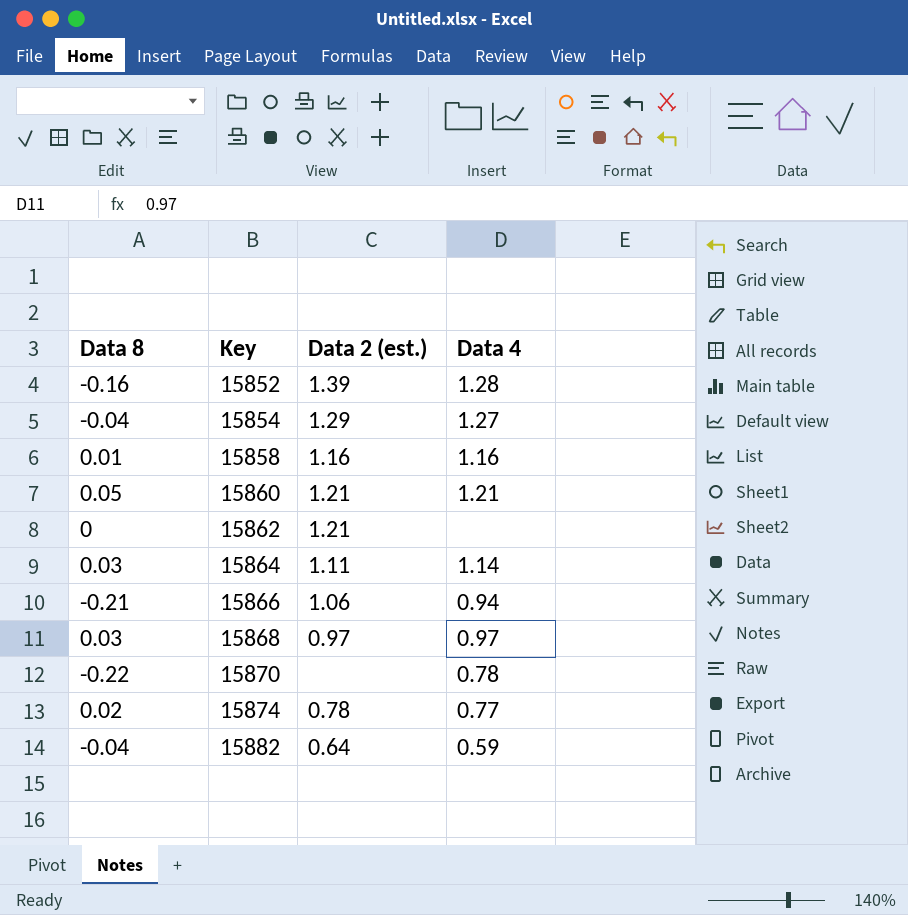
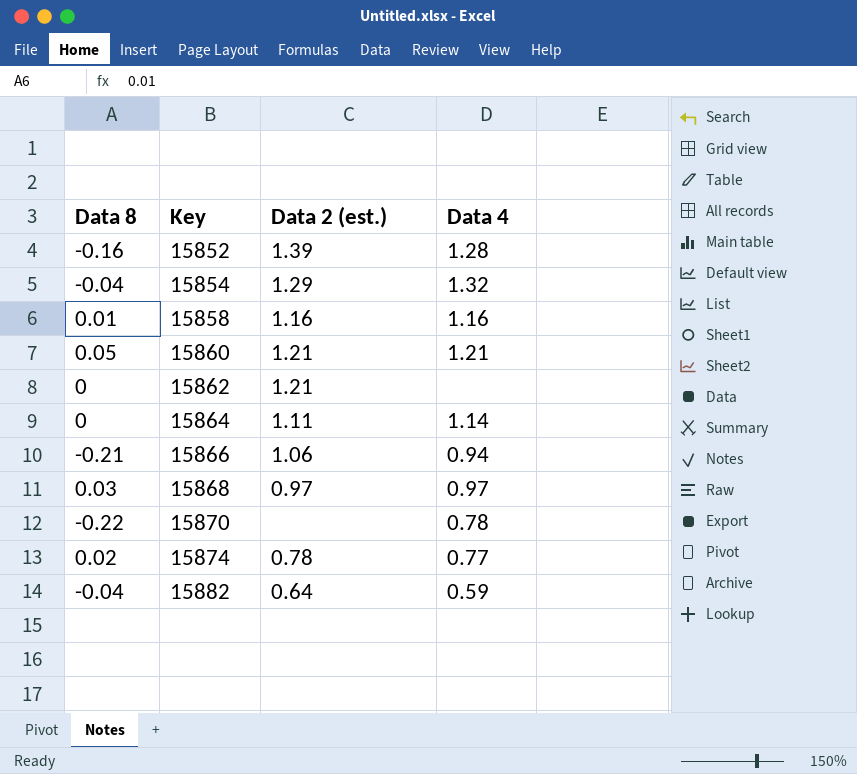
15854 | Data 4: 1.27 -> 1.32
15864 | Data 8: 0.03 -> 0

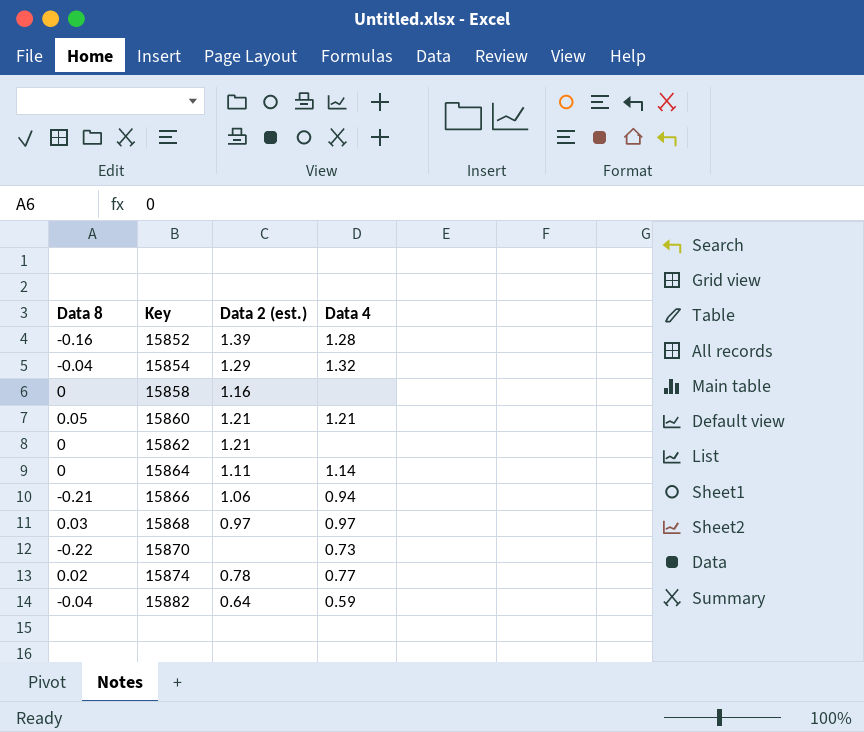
15858 | Data 8: 0.01 -> 0
15858 | Data 4: 1.16 -> none
15870 | Data 4: 0.78 -> 0.73

